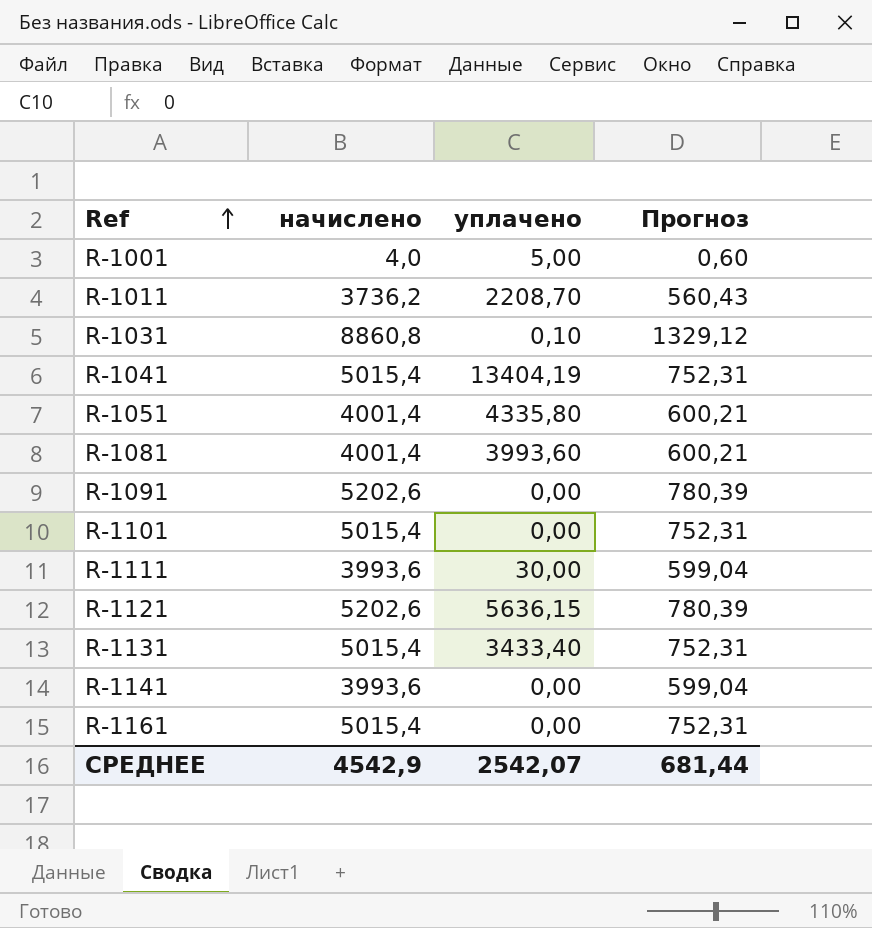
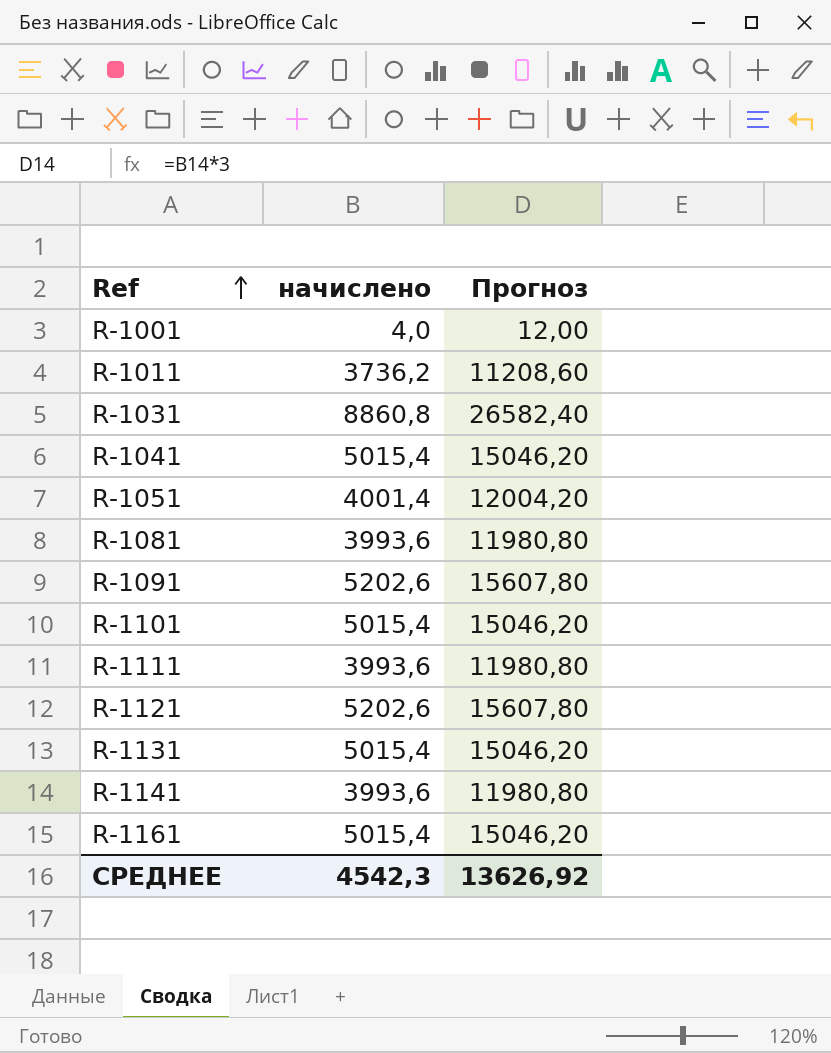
column уплачено | position: 3 -> none
column Прогноз | formula: [начислено] * 0,15 -> [начислено] * 3
R-1081 | начислено: 4001,4 -> 3993,6
СРЕДНЕЕ | начислено: 4542,9 -> 4542,3
СРЕДНЕЕ | Прогноз: 681,44 -> 13626,92

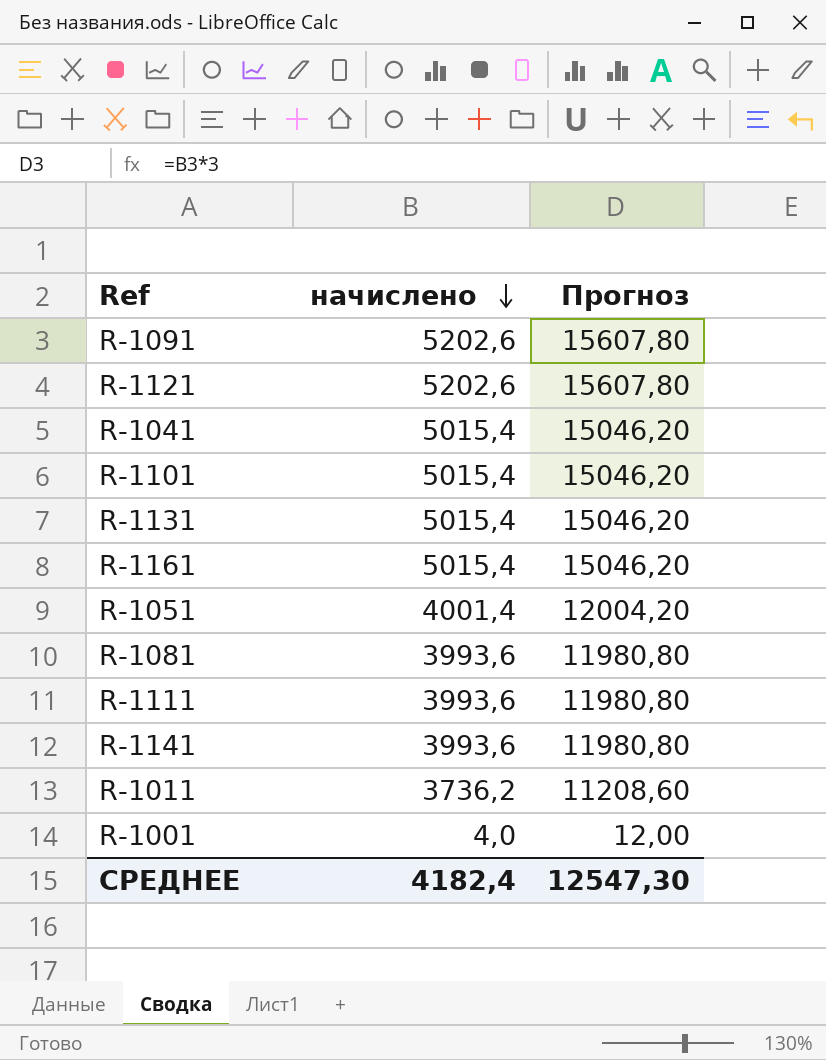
row order: Ref ascending -> начислено descending
row R-1031: 8860,8 | 26582,40 -> none
СРЕДНЕЕ | начислено: 4542,3 -> 4182,4
СРЕДНЕЕ | Прогноз: 13626,92 -> 12547,30

